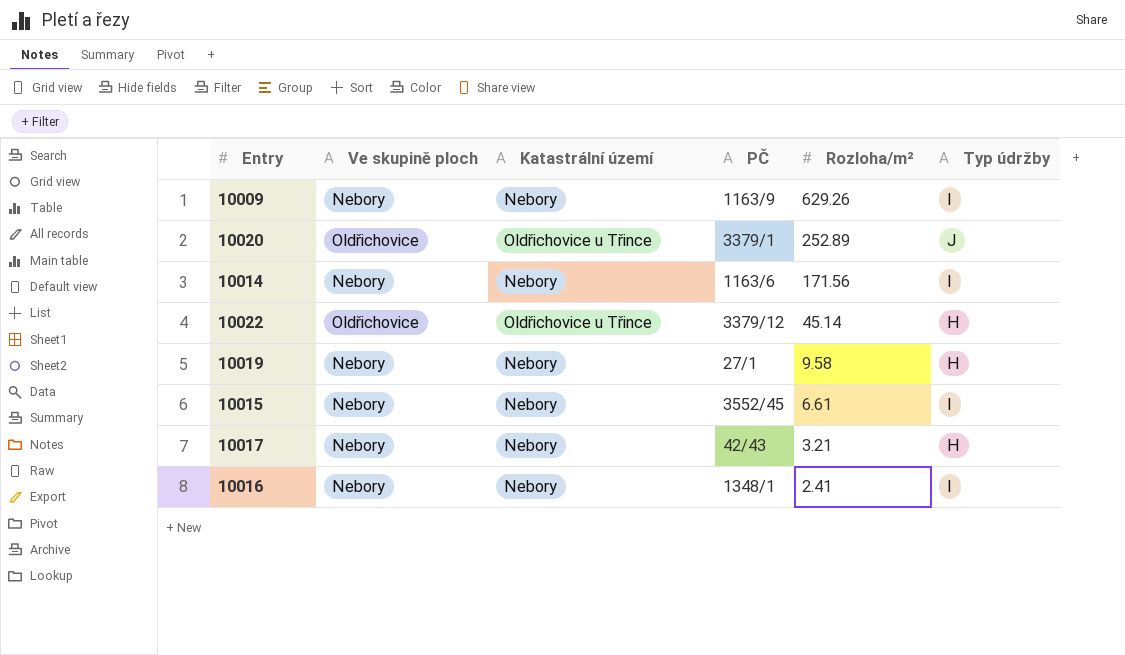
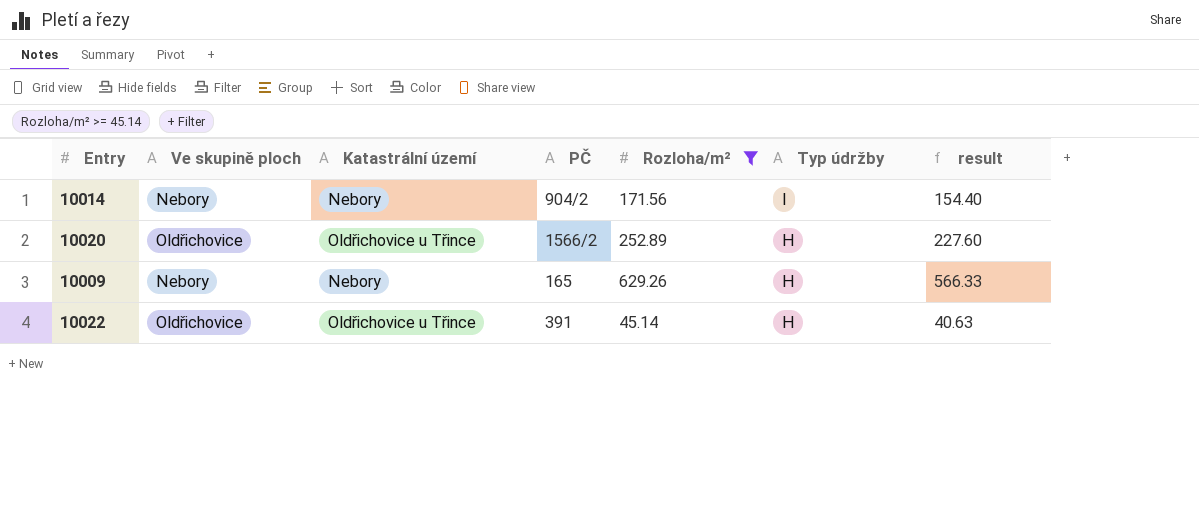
filter: none -> Rozloha/m² >= 45.14
row order: Rozloha/m² descending -> Typ údržby descending
column result | formula: none -> [Rozloha/m²] * 0.9
10014 | PČ: 1163/6 -> 904/2
10020 | PČ: 3379/1 -> 1566/2
10020 | Typ údržby: J -> H
10009 | PČ: 1163/9 -> 165
10009 | Typ údržby: I -> H
10022 | PČ: 3379/12 -> 391

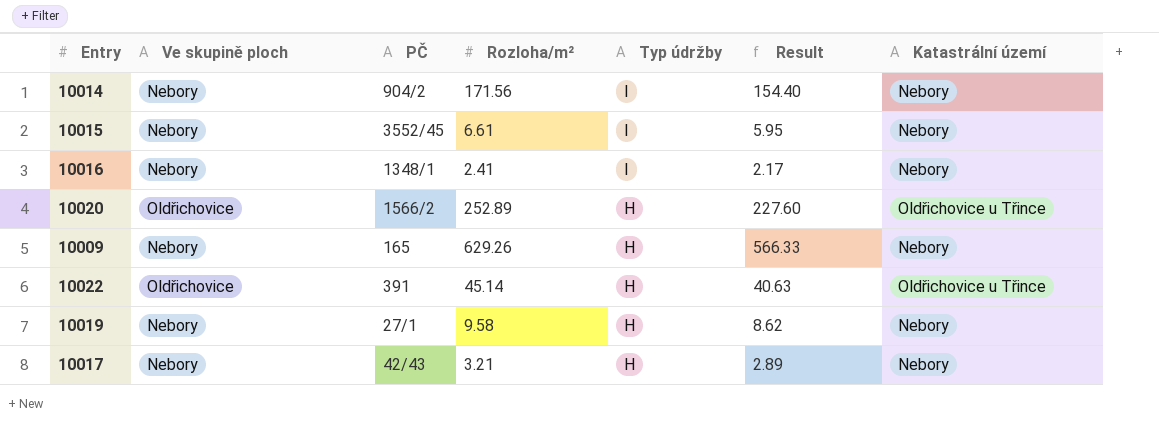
filter: Rozloha/m² >= 45.14 -> none
column name: result -> Result
column Katastrální území | position: 3 -> 7

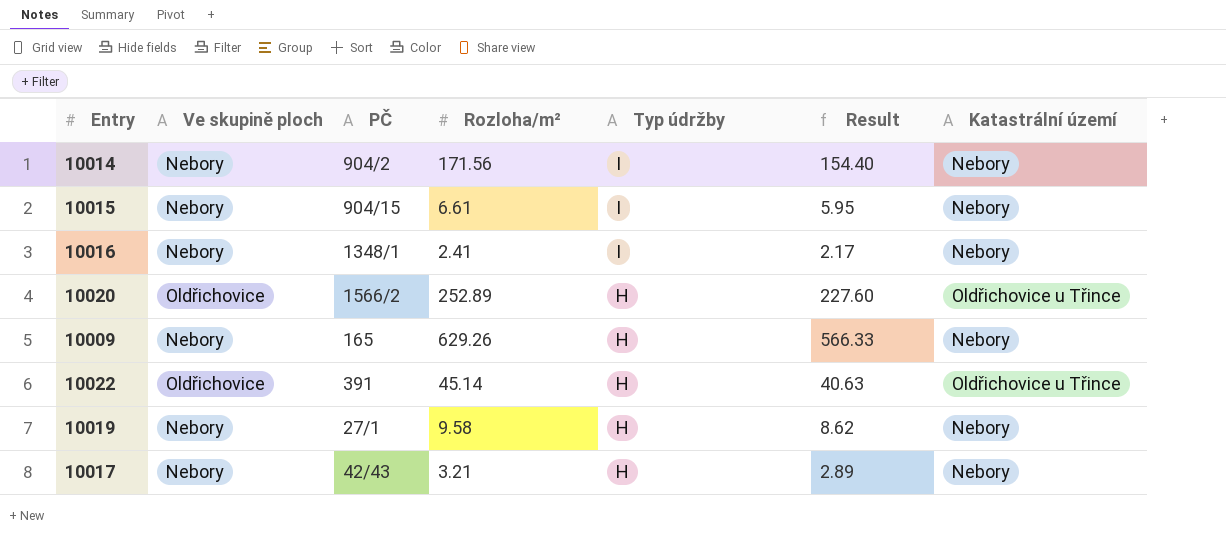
10015 | PČ: 3552/45 -> 904/15

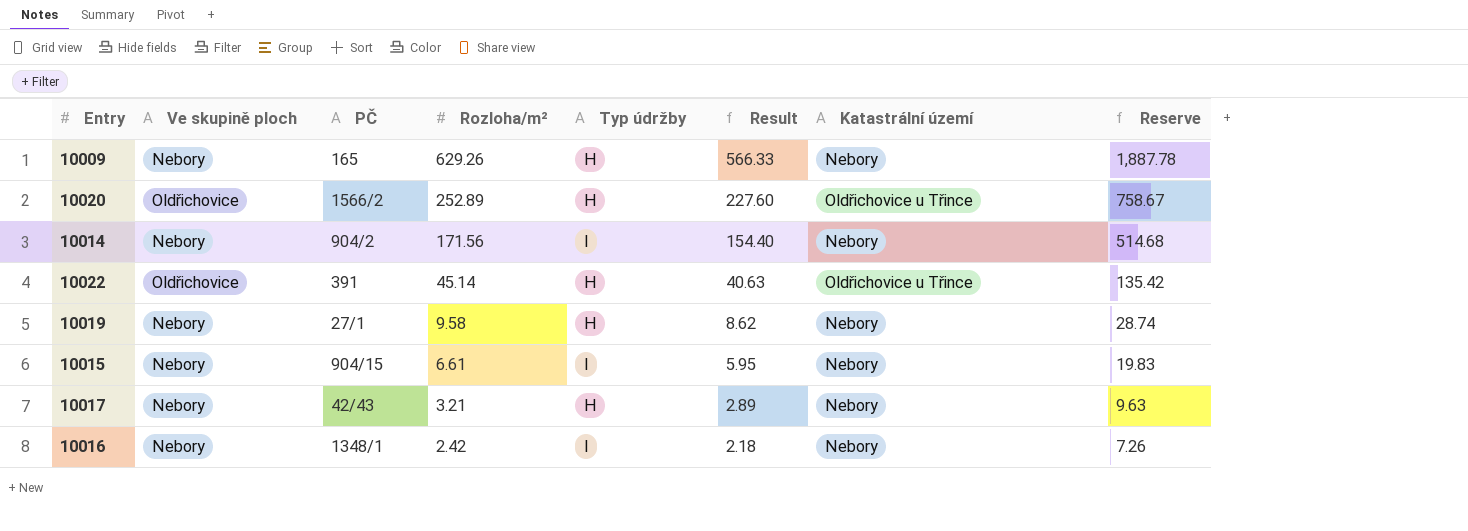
row order: Typ údržby descending -> Rozloha/m² descending
column Reserve | formula: none -> [Rozloha/m²] * 3
10016 | Rozloha/m²: 2.41 -> 2.42
10016 | Result: 2.17 -> 2.18

